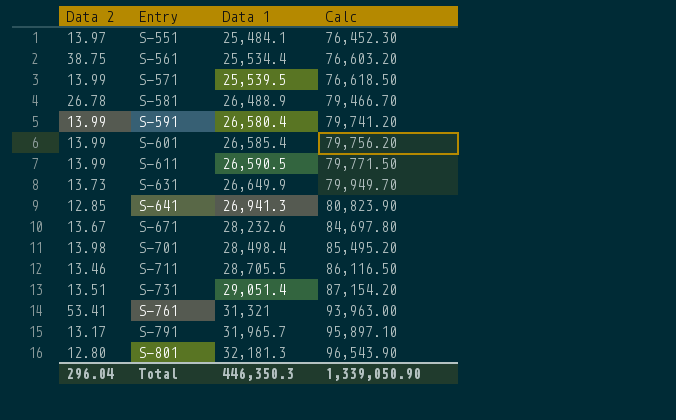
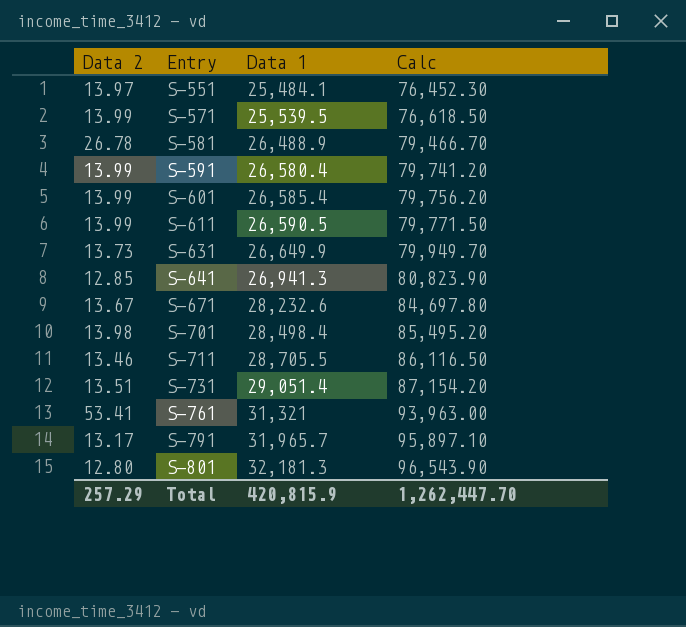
row S-561: 38.75 | 25,534.4 | 76,603.20 -> none
Total | Data 2: 296.04 -> 257.29
Total | Data 1: 446,350.3 -> 420,815.9
Total | Calc: 1,339,050.90 -> 1,262,447.70

